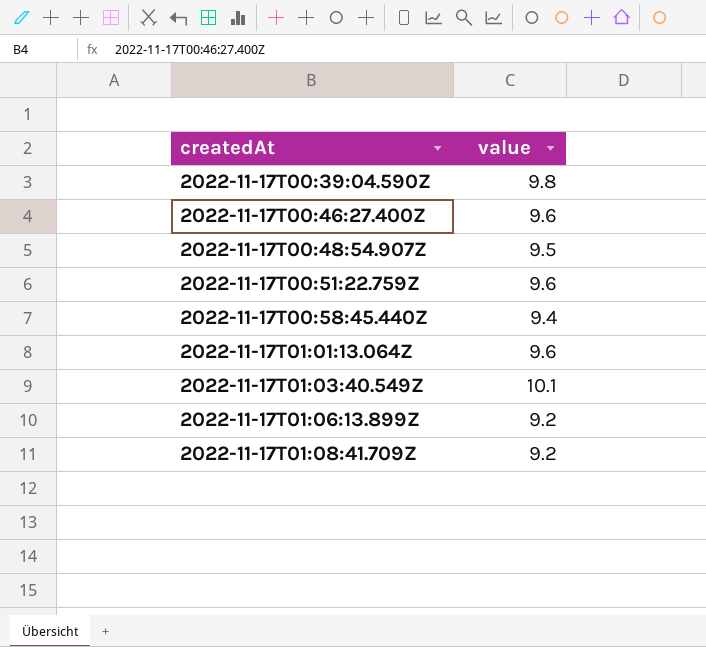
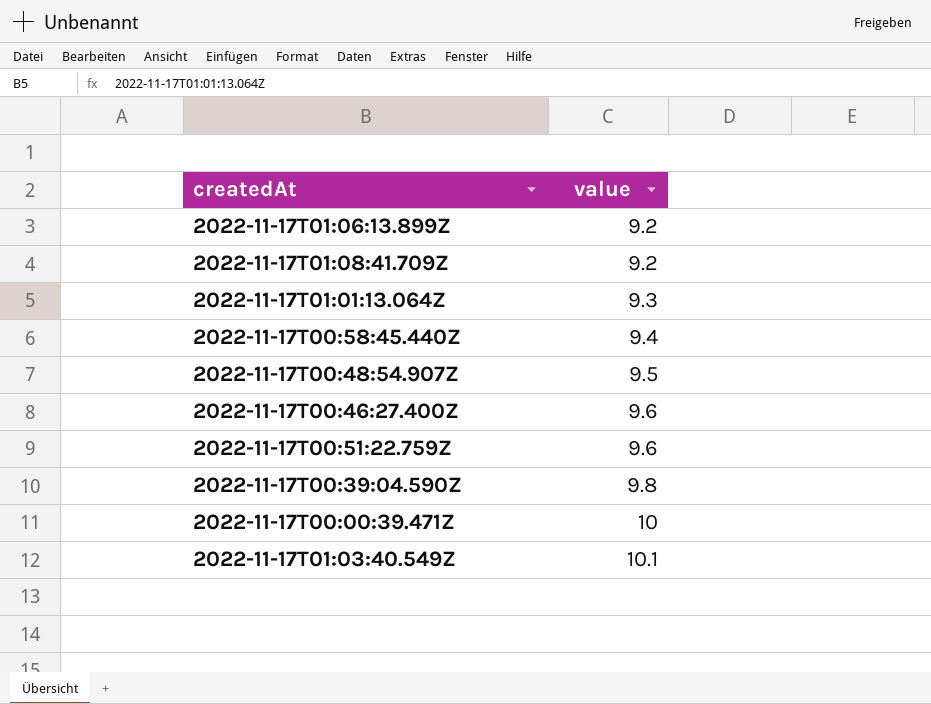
row order: createdAt ascending -> value ascending
2022-11-17T01:01:13.064Z | value: 9.6 -> 9.3
row 2022-11-17T00:00:39.471Z: none -> 10

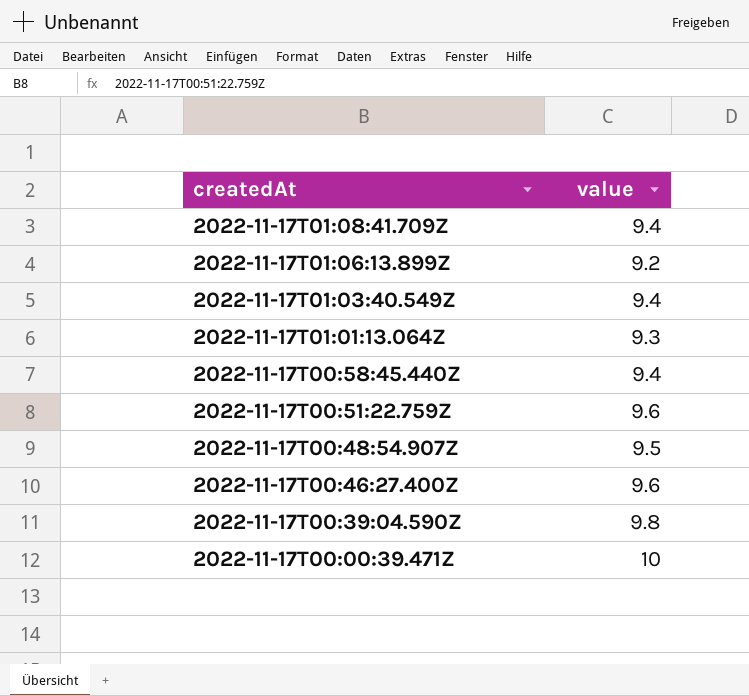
row order: value ascending -> createdAt descending
2022-11-17T01:08:41.709Z | value: 9.2 -> 9.4
2022-11-17T01:03:40.549Z | value: 10.1 -> 9.4

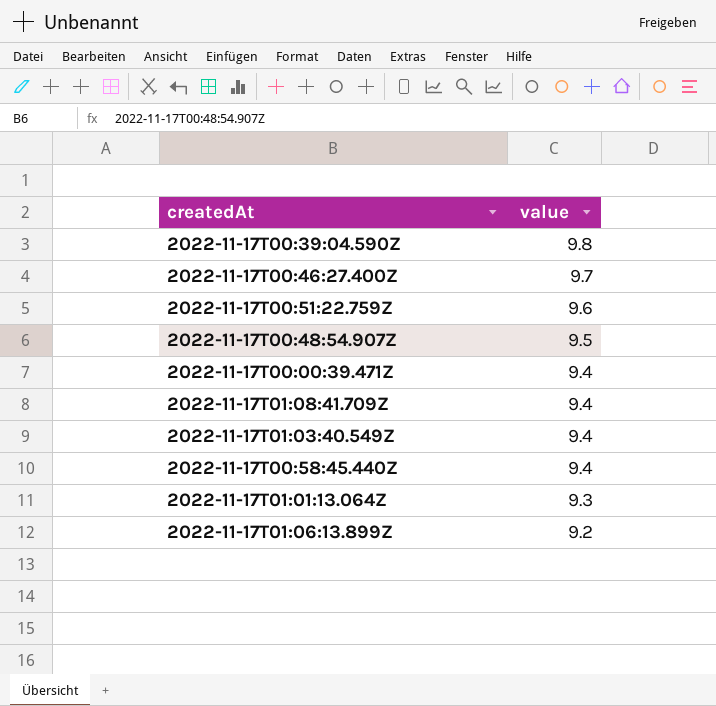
row order: createdAt descending -> value descending
2022-11-17T00:46:27.400Z | value: 9.6 -> 9.7
2022-11-17T00:00:39.471Z | value: 10 -> 9.4

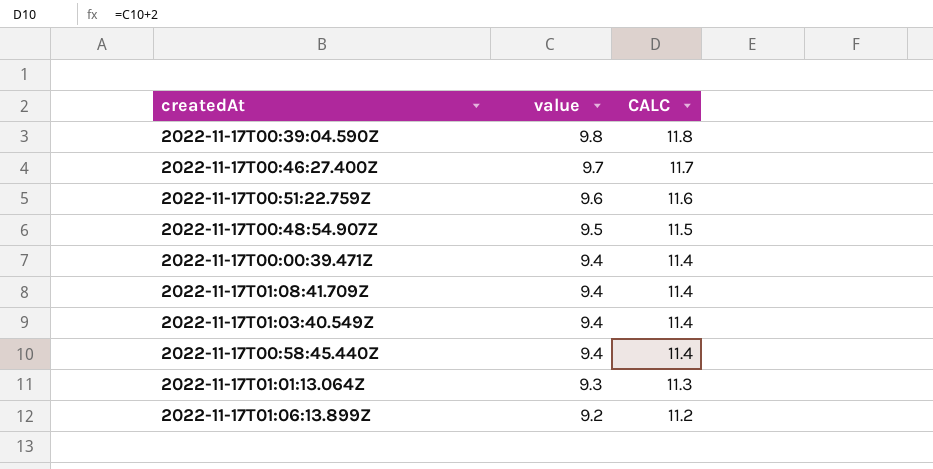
column CALC | formula: none -> [value] + 2

